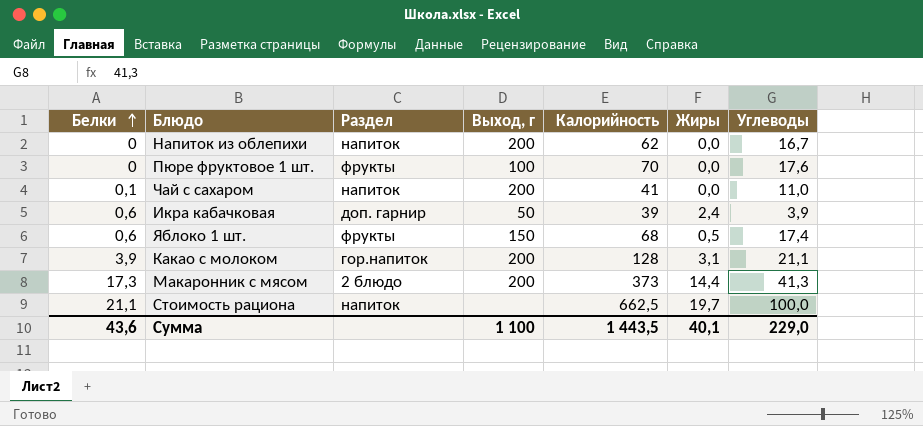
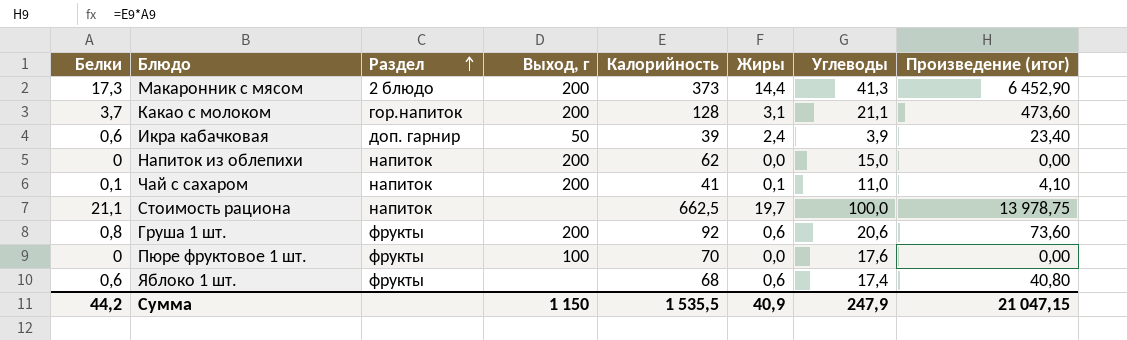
row order: Белки ascending -> Раздел ascending
column Произведение (итог) | formula: none -> [Белки] * [Калорийность]
Какао с молоком | Белки: 3,9 -> 3,7
Напиток из облепихи | Углеводы: 16,7 -> 15,0
Чай с сахаром | Жиры: 0,0 -> 0,1
row Груша 1 шт.: none -> 0,8 | фрукты | 200 | 92 | 0,6 | 20,6 | 73,60
Яблоко 1 шт. | Выход, г: 150 -> none
Яблоко 1 шт. | Жиры: 0,5 -> 0,6
Сумма | Белки: 43,6 -> 44,2
Сумма | Выход, г: 1 100 -> 1 150
Сумма | Калорийность: 1 443,5 -> 1 535,5
Сумма | Жиры: 40,1 -> 40,9
Сумма | Углеводы: 229,0 -> 247,9

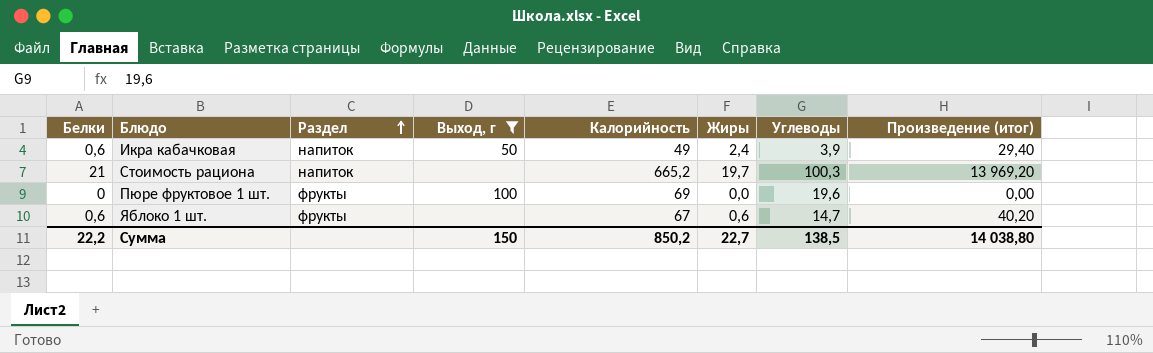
filter: none -> Выход, г != 200
Икра кабачковая | Раздел: доп. гарнир -> напиток
Икра кабачковая | Калорийность: 39 -> 49
Икра кабачковая | Произведение (итог): 23,40 -> 29,40
Стоимость рациона | Белки: 21,1 -> 21
Стоимость рациона | Калорийность: 662,5 -> 665,2
Стоимость рациона | Углеводы: 100,0 -> 100,3
Стоимость рациона | Произведение (итог): 13 978,75 -> 13 969,20
Пюре фруктовое 1 шт. | Калорийность: 70 -> 69
Пюре фруктовое 1 шт. | Углеводы: 17,6 -> 19,6
Яблоко 1 шт. | Калорийность: 68 -> 67
Яблоко 1 шт. | Углеводы: 17,4 -> 14,7
Яблоко 1 шт. | Произведение (итог): 40,80 -> 40,20
Сумма | Белки: 44,2 -> 22,2
Сумма | Выход, г: 1 150 -> 150
Сумма | Калорийность: 1 535,5 -> 850,2
Сумма | Жиры: 40,9 -> 22,7
Сумма | Углеводы: 247,9 -> 138,5
Сумма | Произведение (итог): 21 047,15 -> 14 038,80

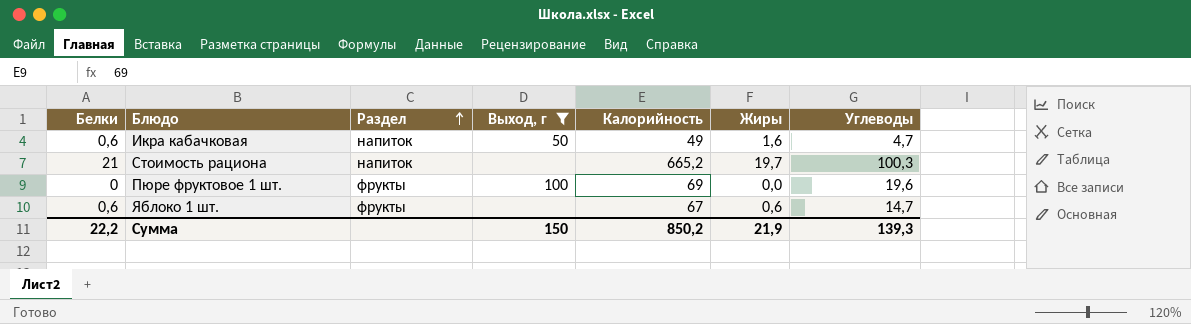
column Произведение (итог) | formula: [Белки] * [Калорийность] -> none
Икра кабачковая | Жиры: 2,4 -> 1,6
Икра кабачковая | Углеводы: 3,9 -> 4,7
Сумма | Жиры: 22,7 -> 21,9
Сумма | Углеводы: 138,5 -> 139,3

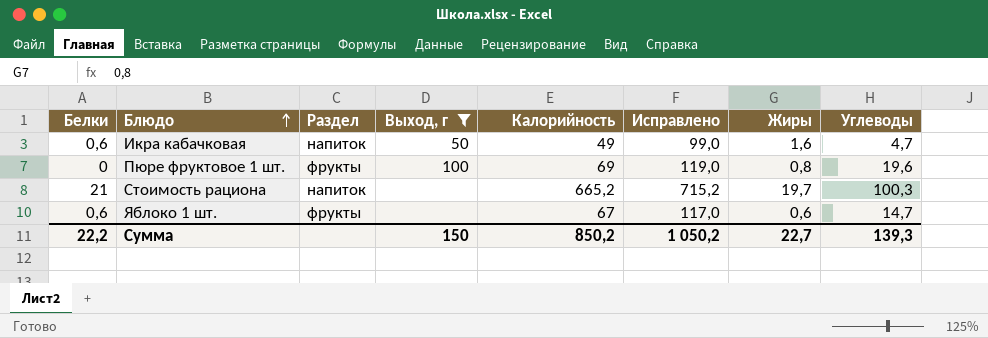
row order: Раздел ascending -> Блюдо ascending
column Исправлено | formula: none -> [Калорийность] + 50
Пюре фруктовое 1 шт. | Жиры: 0,0 -> 0,8
Сумма | Жиры: 21,9 -> 22,7

